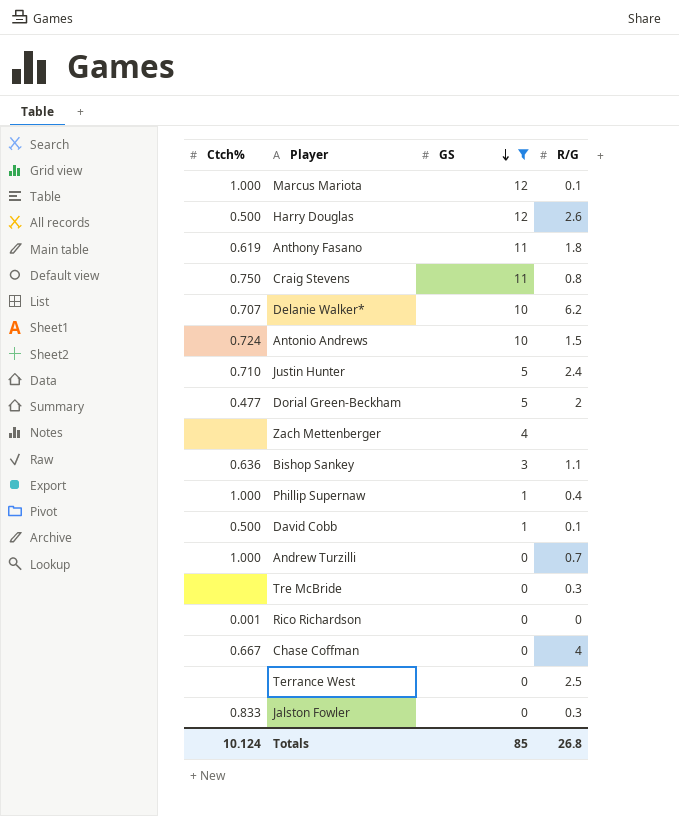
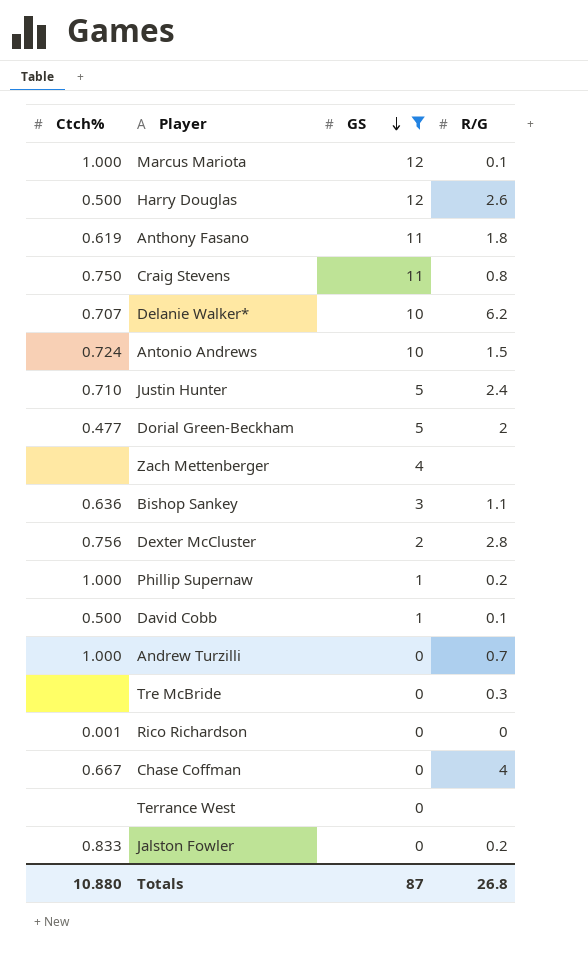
row Dexter McCluster: none -> 0.756 | 2 | 2.8
Phillip Supernaw | R/G: 0.4 -> 0.2
Terrance West | R/G: 2.5 -> none
Jalston Fowler | R/G: 0.3 -> 0.2
Totals | Ctch%: 10.124 -> 10.880
Totals | GS: 85 -> 87

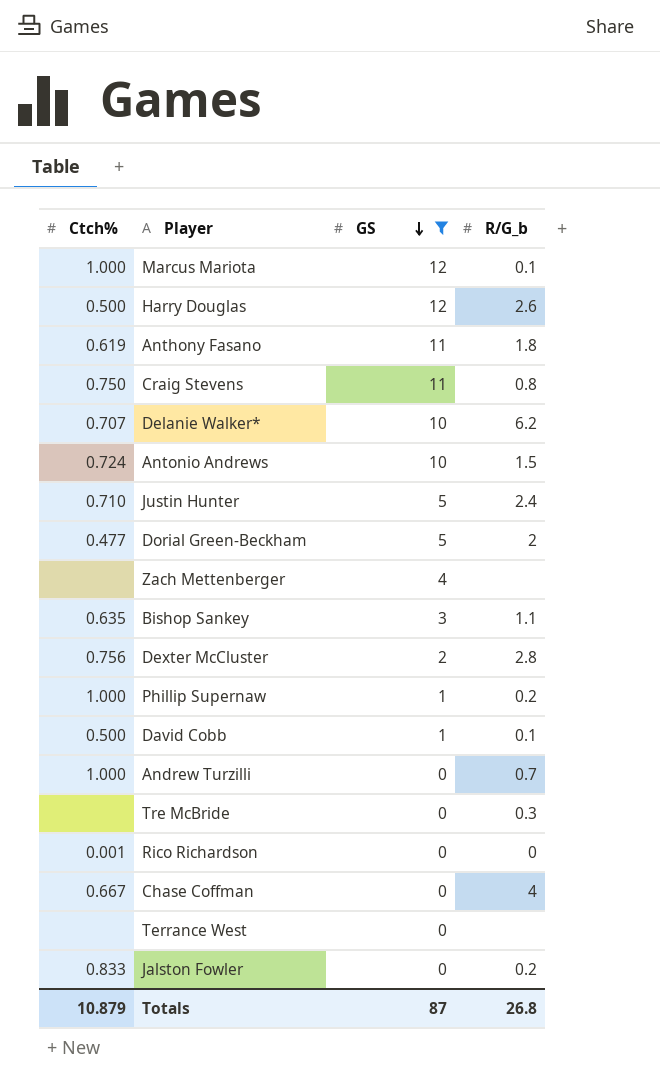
column name: R/G -> R/G_b
Bishop Sankey | Ctch%: 0.636 -> 0.635
Totals | Ctch%: 10.880 -> 10.879

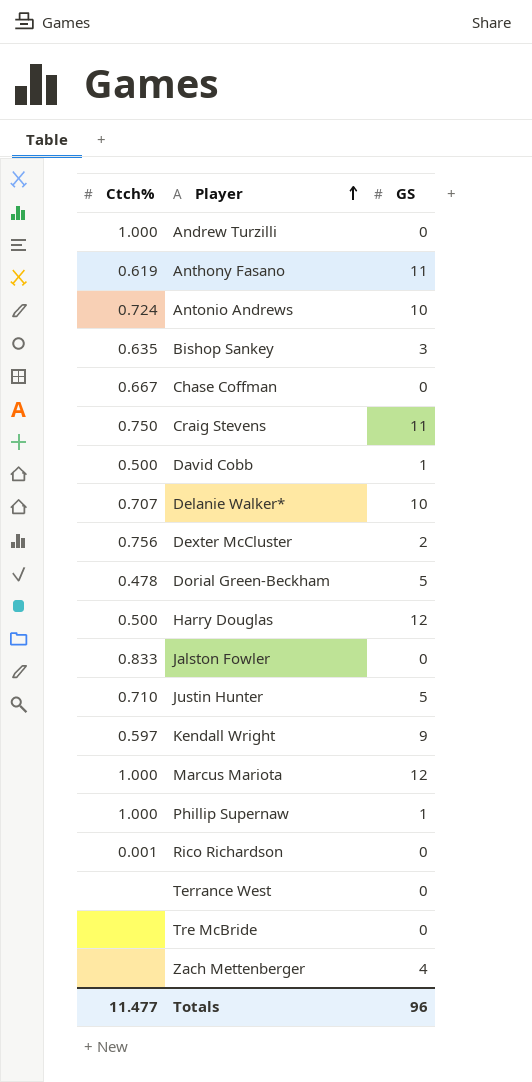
filter: GS != 9 -> none
row order: GS descending -> Player ascending
column R/G_b | position: 4 -> none
Dorial Green-Beckham | Ctch%: 0.477 -> 0.478
Totals | Ctch%: 10.879 -> 11.477
Totals | GS: 87 -> 96

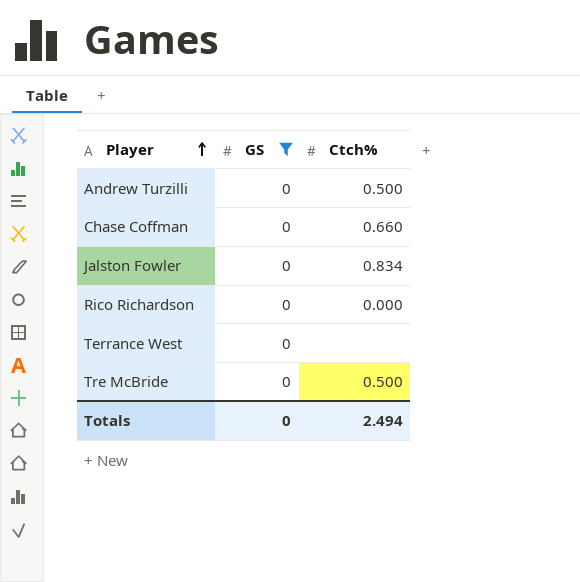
filter: none -> GS = 0
column Ctch% | position: 1 -> 3
Andrew Turzilli | Ctch%: 1.000 -> 0.500
Chase Coffman | Ctch%: 0.667 -> 0.660
Jalston Fowler | Ctch%: 0.833 -> 0.834
Rico Richardson | Ctch%: 0.001 -> 0.000
Tre McBride | Ctch%: none -> 0.500
Totals | GS: 96 -> 0
Totals | Ctch%: 11.477 -> 2.494

